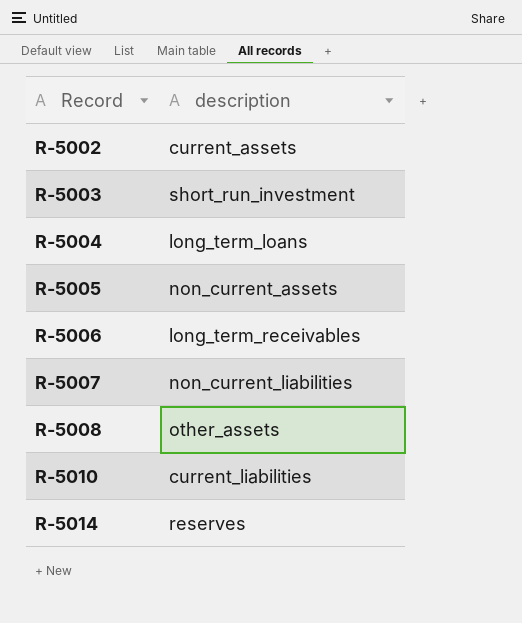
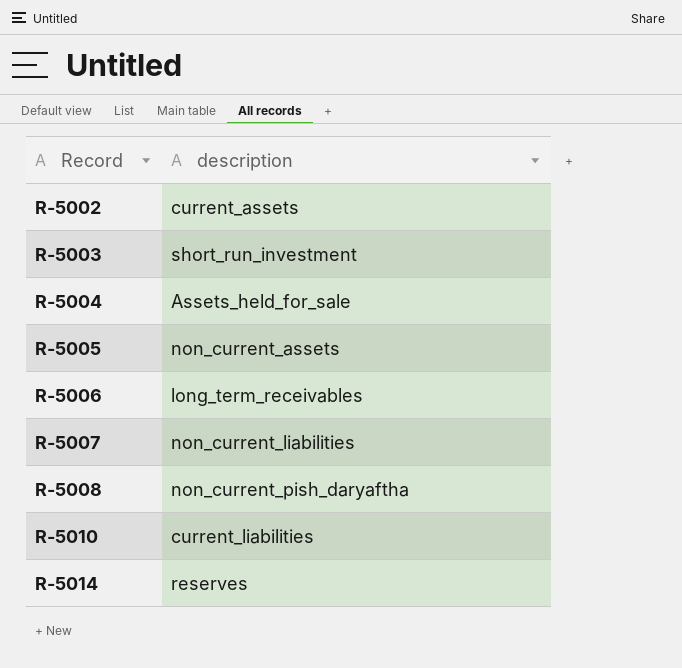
R-5004 | description: long_term_loans -> Assets_held_for_sale
R-5008 | description: other_assets -> non_current_pish_daryaftha

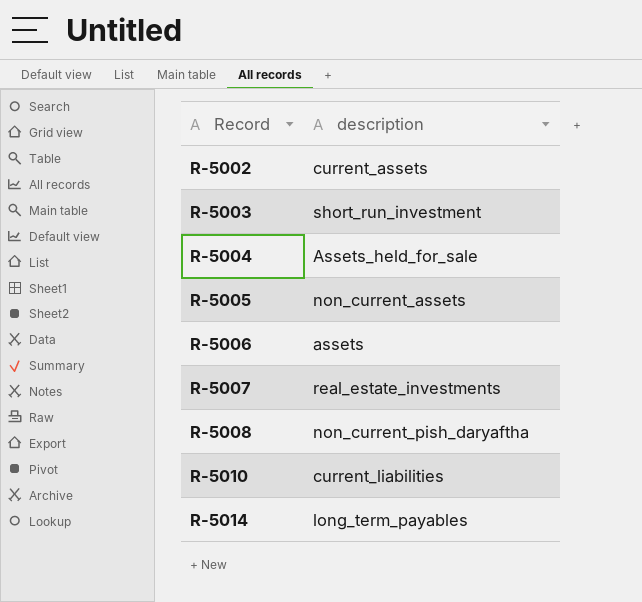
R-5006 | description: long_term_receivables -> assets
R-5007 | description: non_current_liabilities -> real_estate_investments
R-5014 | description: reserves -> long_term_payables

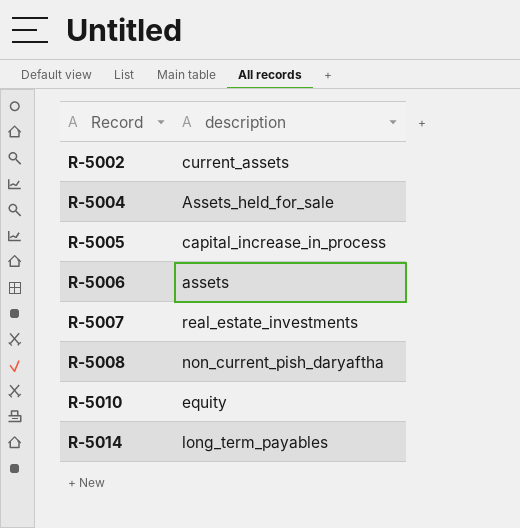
row R-5003: short_run_investment -> none
R-5005 | description: non_current_assets -> capital_increase_in_process
R-5010 | description: current_liabilities -> equity

